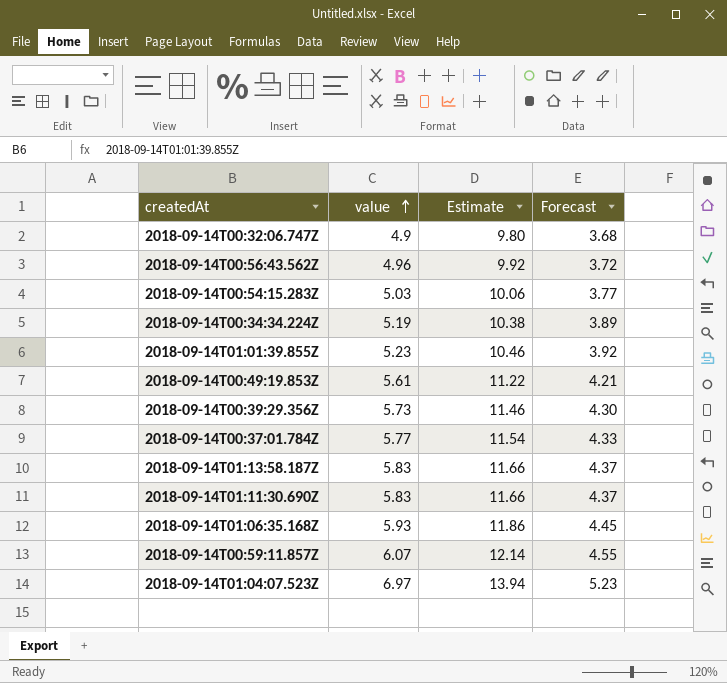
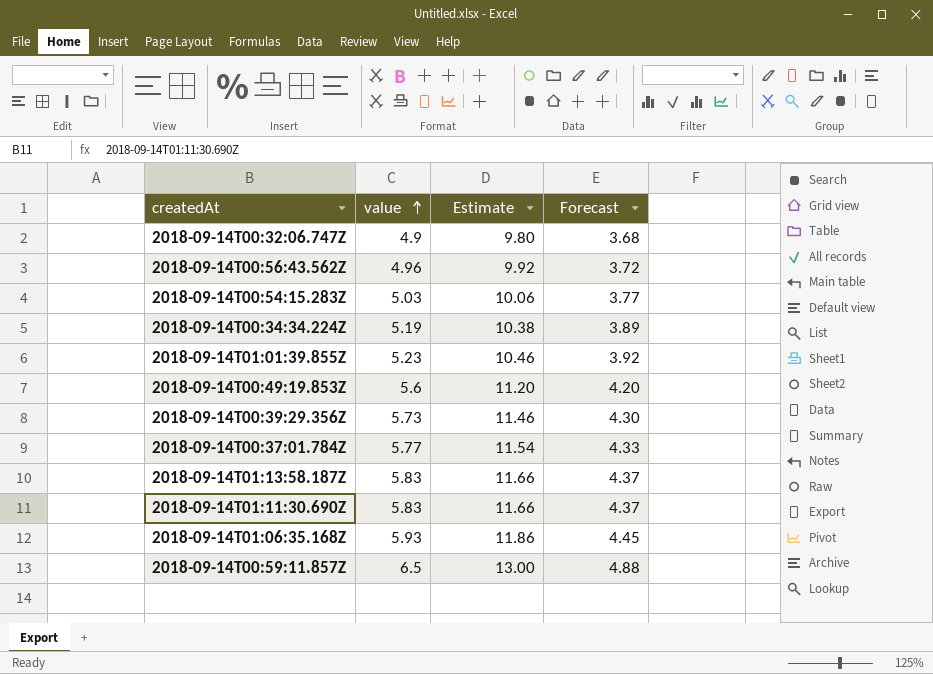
row 2018-09-14T01:04:07.523Z: 6.97 | 13.94 | 5.23 -> none
2018-09-14T00:49:19.853Z | value: 5.61 -> 5.6
2018-09-14T00:49:19.853Z | Estimate: 11.22 -> 11.20
2018-09-14T00:49:19.853Z | Forecast: 4.21 -> 4.20
2018-09-14T00:59:11.857Z | value: 6.07 -> 6.5
2018-09-14T00:59:11.857Z | Estimate: 12.14 -> 13.00
2018-09-14T00:59:11.857Z | Forecast: 4.55 -> 4.88

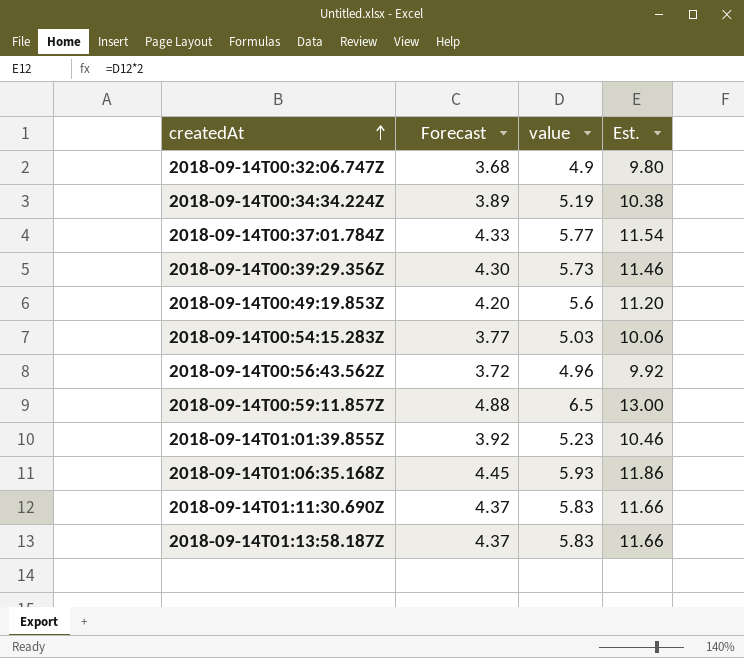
row order: value ascending -> createdAt ascending
column Forecast | position: 4 -> 2
column name: Estimate -> Est.

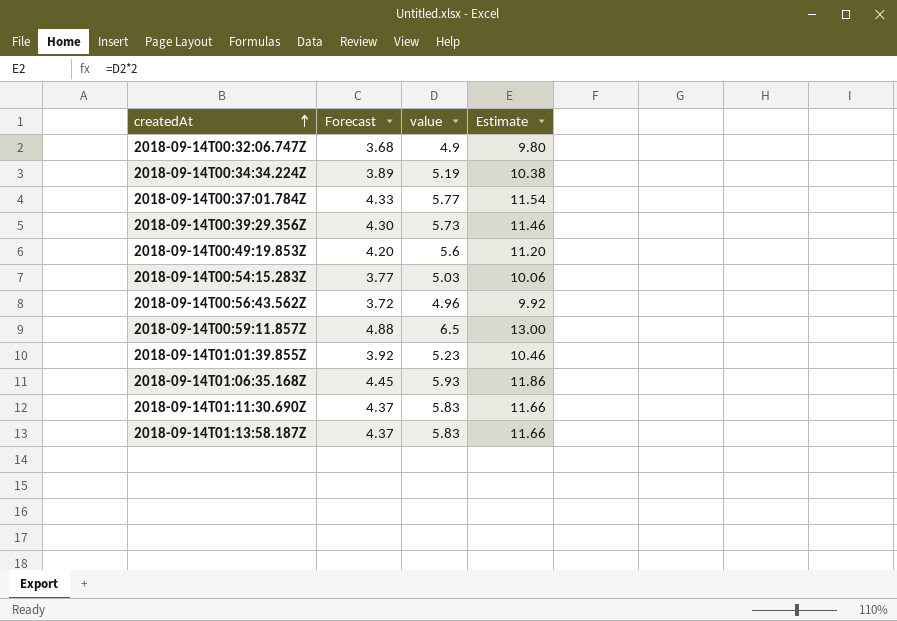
column name: Est. -> Estimate

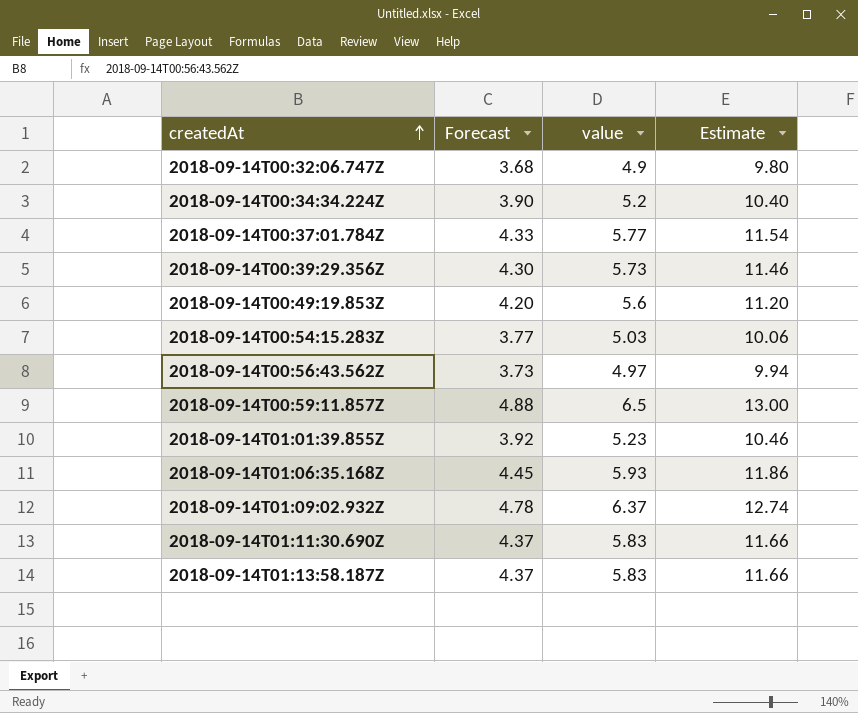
2018-09-14T00:34:34.224Z | Forecast: 3.89 -> 3.90
2018-09-14T00:34:34.224Z | value: 5.19 -> 5.2
2018-09-14T00:34:34.224Z | Estimate: 10.38 -> 10.40
2018-09-14T00:56:43.562Z | Forecast: 3.72 -> 3.73
2018-09-14T00:56:43.562Z | value: 4.96 -> 4.97
2018-09-14T00:56:43.562Z | Estimate: 9.92 -> 9.94
row 2018-09-14T01:09:02.932Z: none -> 4.78 | 6.37 | 12.74

